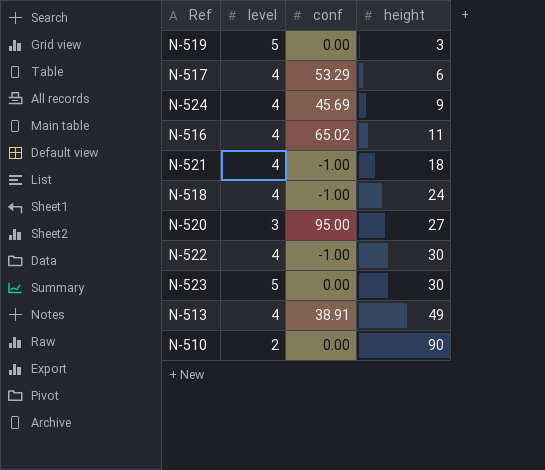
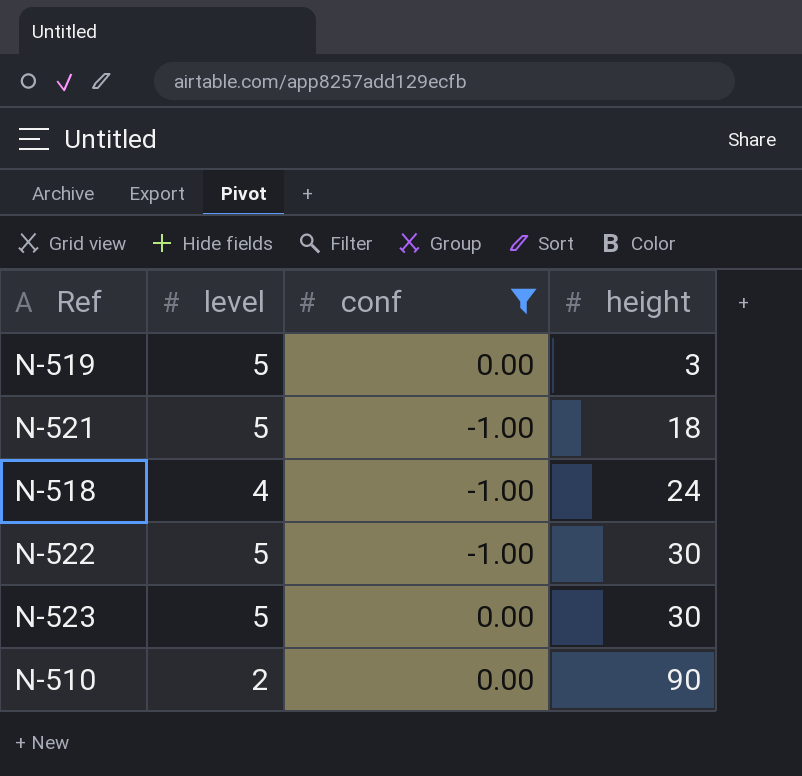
filter: none -> conf <= 0.00
N-521 | level: 4 -> 5
N-522 | level: 4 -> 5

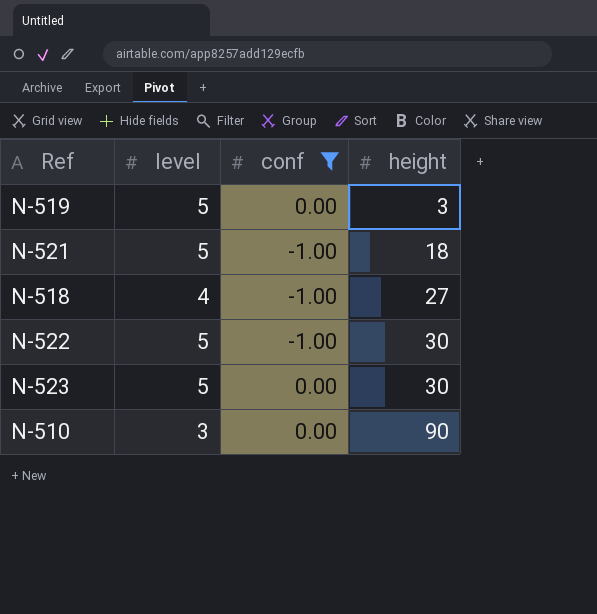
N-518 | height: 24 -> 27
N-510 | level: 2 -> 3

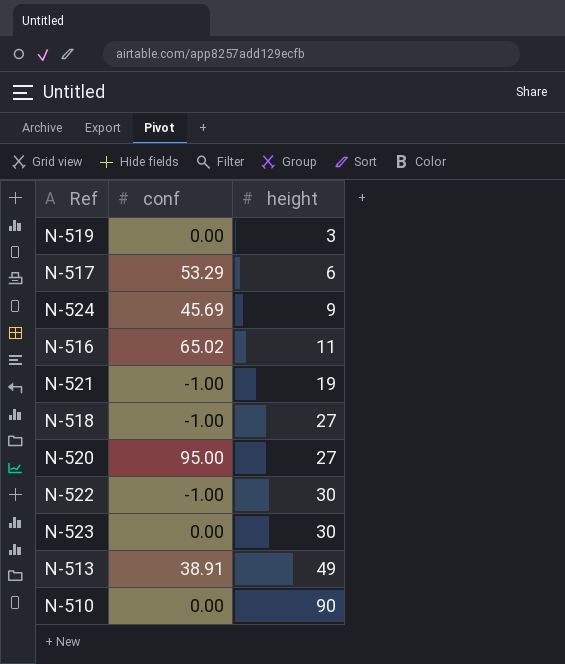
filter: conf <= 0.00 -> none
column level | position: 2 -> none
N-521 | height: 18 -> 19

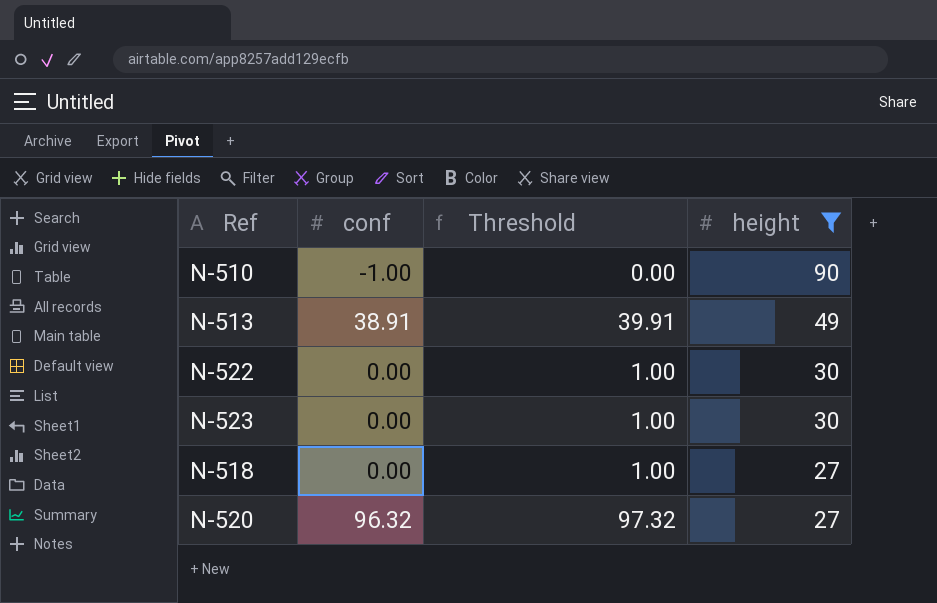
filter: none -> height >= 27
row order: height ascending -> height descending
column Threshold | formula: none -> [conf] + 1
N-510 | conf: 0.00 -> -1.00
N-522 | conf: -1.00 -> 0.00
N-518 | conf: -1.00 -> 0.00
N-520 | conf: 95.00 -> 96.32

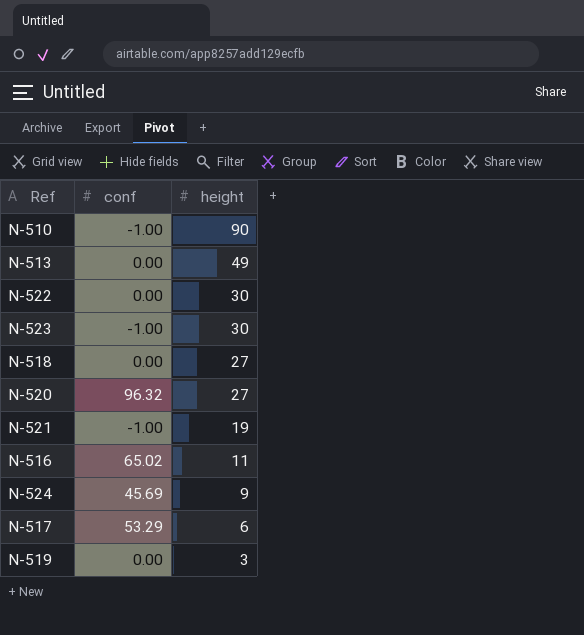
filter: height >= 27 -> none
column Threshold | formula: [conf] + 1 -> none
N-513 | conf: 38.91 -> 0.00
N-523 | conf: 0.00 -> -1.00

